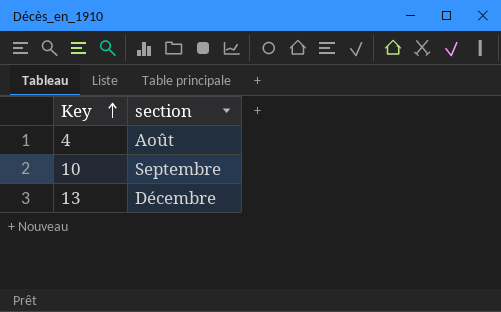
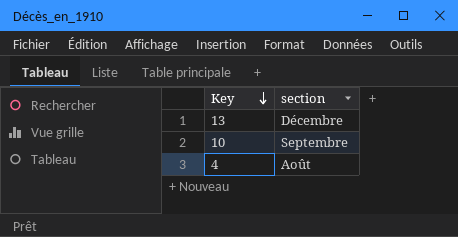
row order: Key ascending -> Key descending

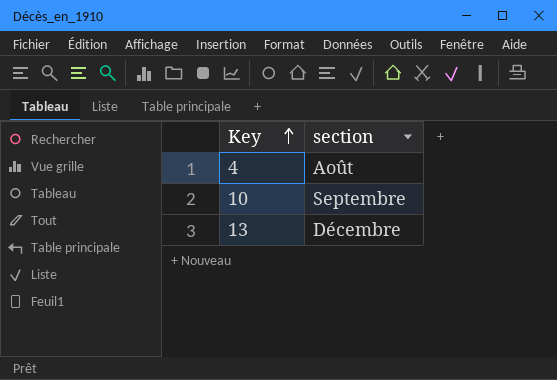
row order: Key descending -> Key ascending

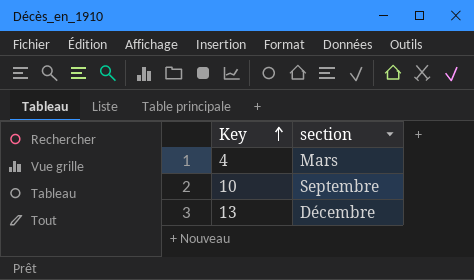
4 | section: Août -> Mars

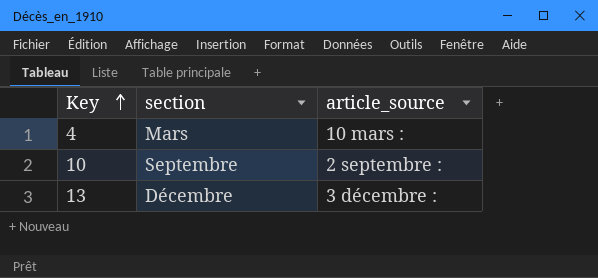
column article_source | position: none -> 3

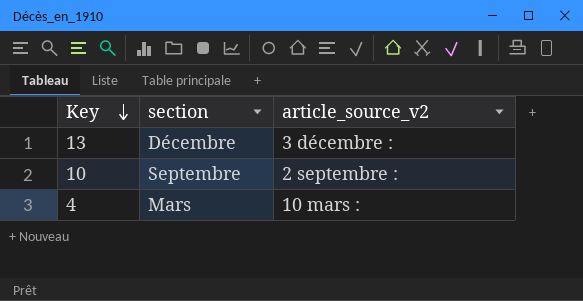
row order: Key ascending -> Key descending
column name: article_source -> article_source_v2

